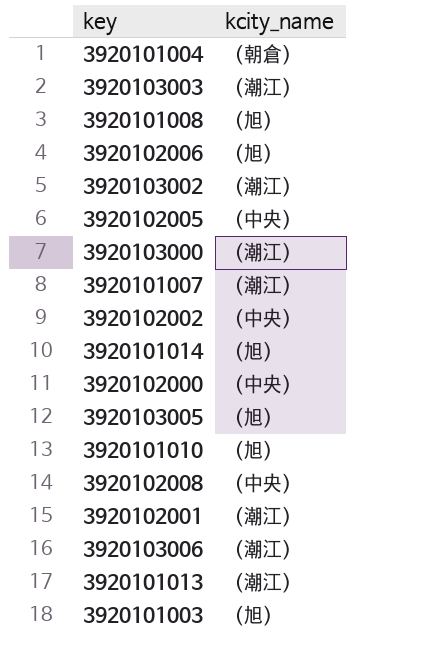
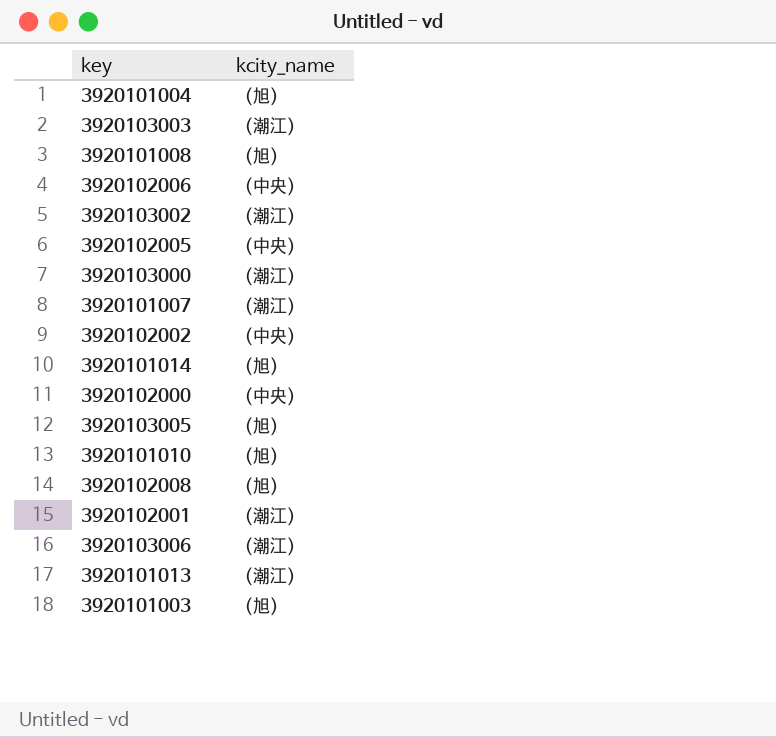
3920101004 | kcity_name: （朝倉） -> （旭）
3920102006 | kcity_name: （旭） -> （中央）
3920102008 | kcity_name: （中央） -> （旭）

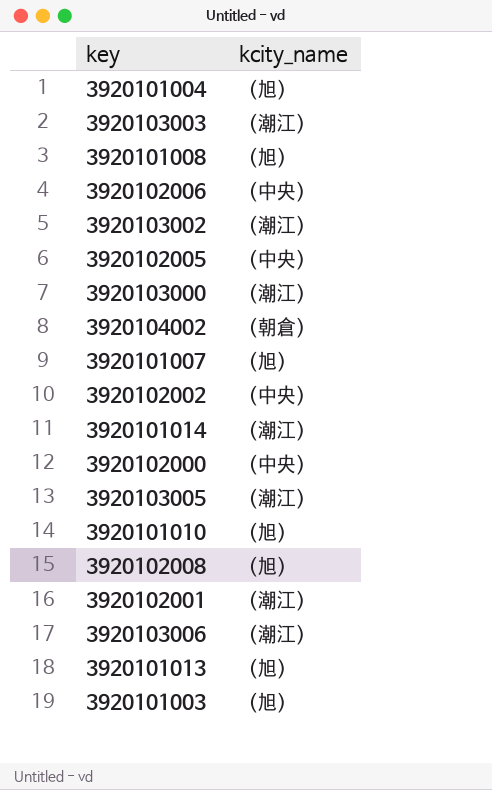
row 3920104002: none -> （朝倉）
3920101007 | kcity_name: （潮江） -> （旭）
3920101014 | kcity_name: （旭） -> （潮江）
3920103005 | kcity_name: （旭） -> （潮江）
3920101013 | kcity_name: （潮江） -> （旭）

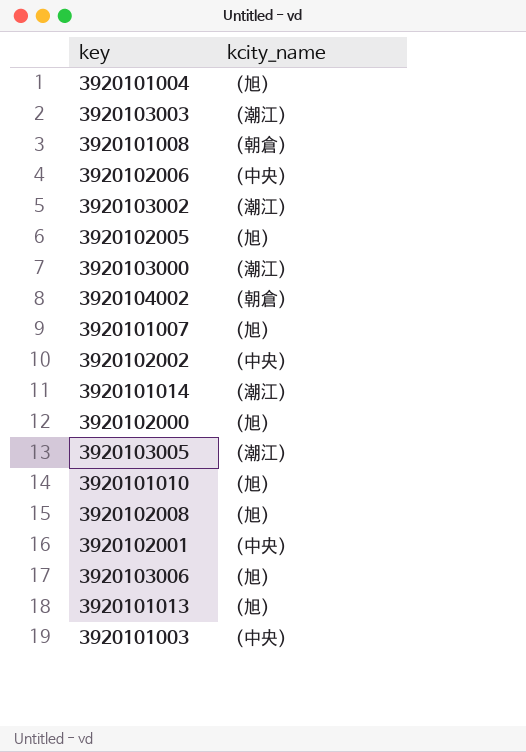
3920101008 | kcity_name: （旭） -> （朝倉）
3920102005 | kcity_name: （中央） -> （旭）
3920102000 | kcity_name: （中央） -> （旭）
3920102001 | kcity_name: （潮江） -> （中央）
3920103006 | kcity_name: （潮江） -> （旭）
3920101003 | kcity_name: （旭） -> （中央）

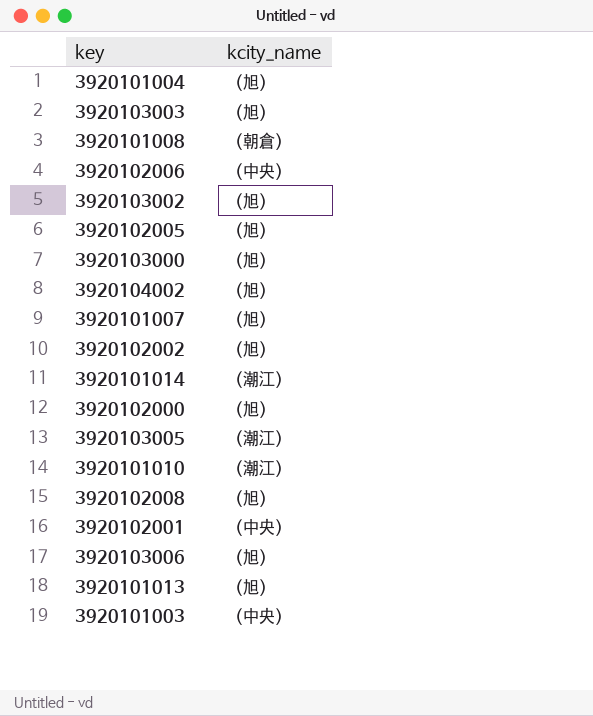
3920103003 | kcity_name: （潮江） -> （旭）
3920103002 | kcity_name: （潮江） -> （旭）
3920103000 | kcity_name: （潮江） -> （旭）
3920104002 | kcity_name: （朝倉） -> （旭）
3920102002 | kcity_name: （中央） -> （旭）
3920101010 | kcity_name: （旭） -> （潮江）

